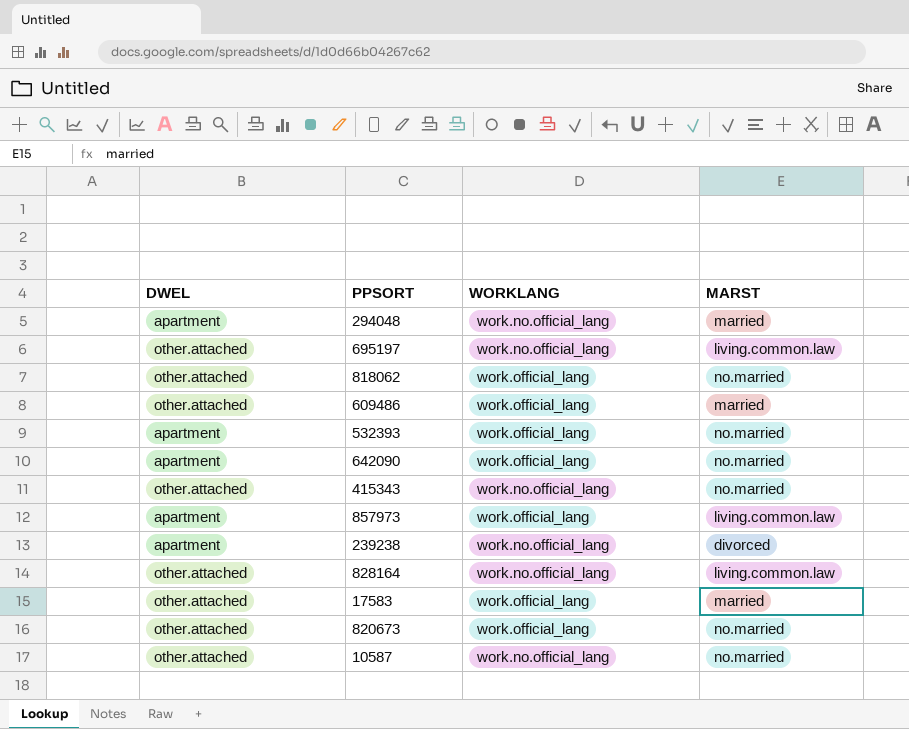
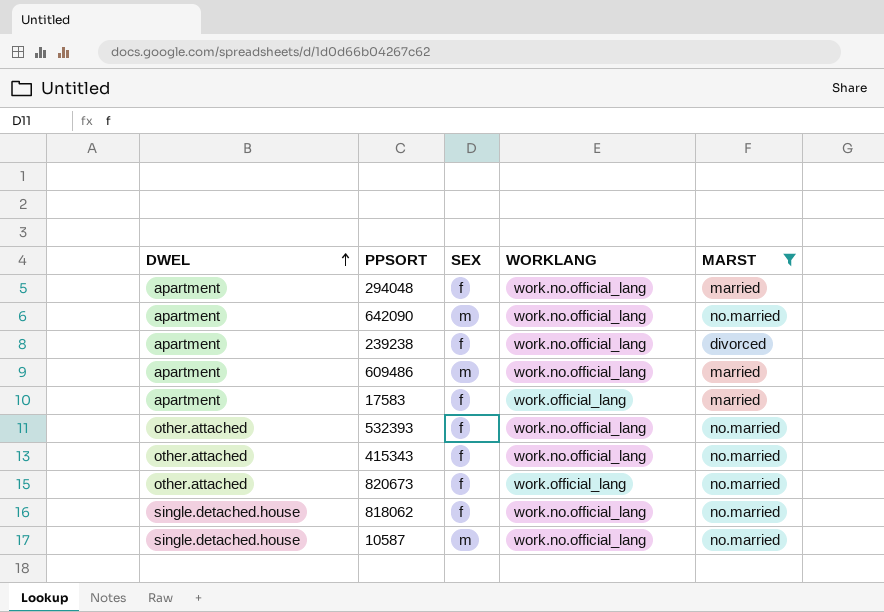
filter: none -> MARST != living.common.law
row order: none -> DWEL ascending
column SEX | position: none -> 3
642090 | WORKLANG: work.official_lang -> work.no.official_lang
609486 | DWEL: other.attached -> apartment
609486 | WORKLANG: work.official_lang -> work.no.official_lang
17583 | DWEL: other.attached -> apartment
532393 | DWEL: apartment -> other.attached
532393 | WORKLANG: work.official_lang -> work.no.official_lang
818062 | DWEL: other.attached -> single.detached.house
818062 | WORKLANG: work.official_lang -> work.no.official_lang
10587 | DWEL: other.attached -> single.detached.house

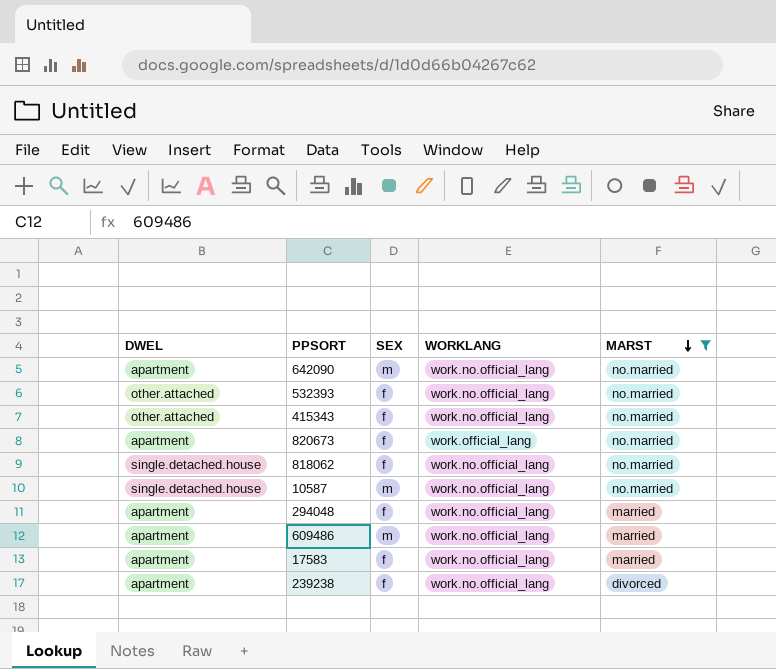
row order: DWEL ascending -> MARST descending
820673 | DWEL: other.attached -> apartment
17583 | WORKLANG: work.official_lang -> work.no.official_lang

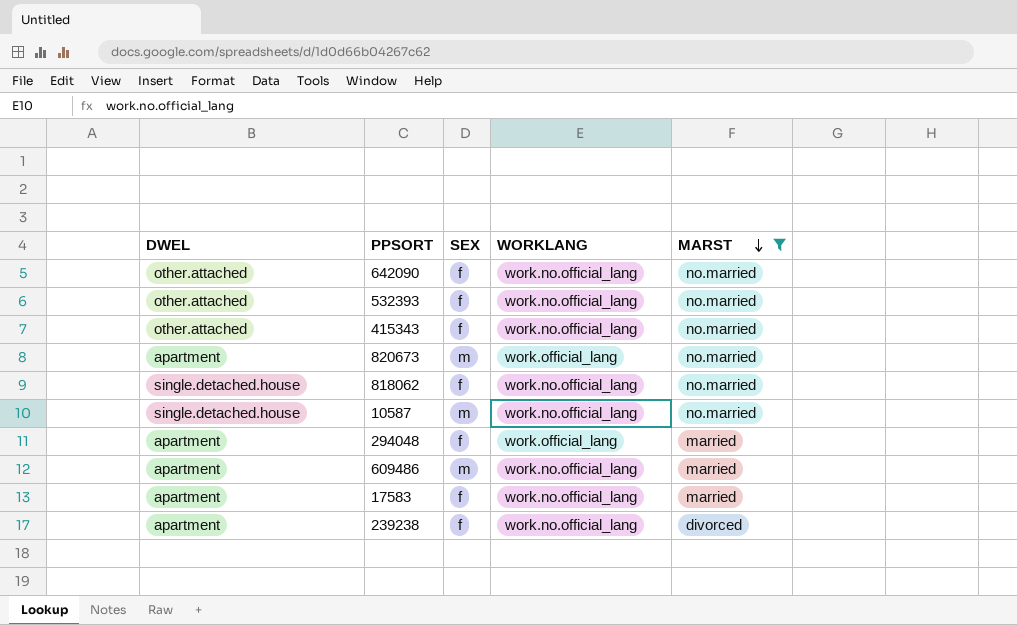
642090 | DWEL: apartment -> other.attached
642090 | SEX: m -> f
820673 | SEX: f -> m
294048 | WORKLANG: work.no.official_lang -> work.official_lang

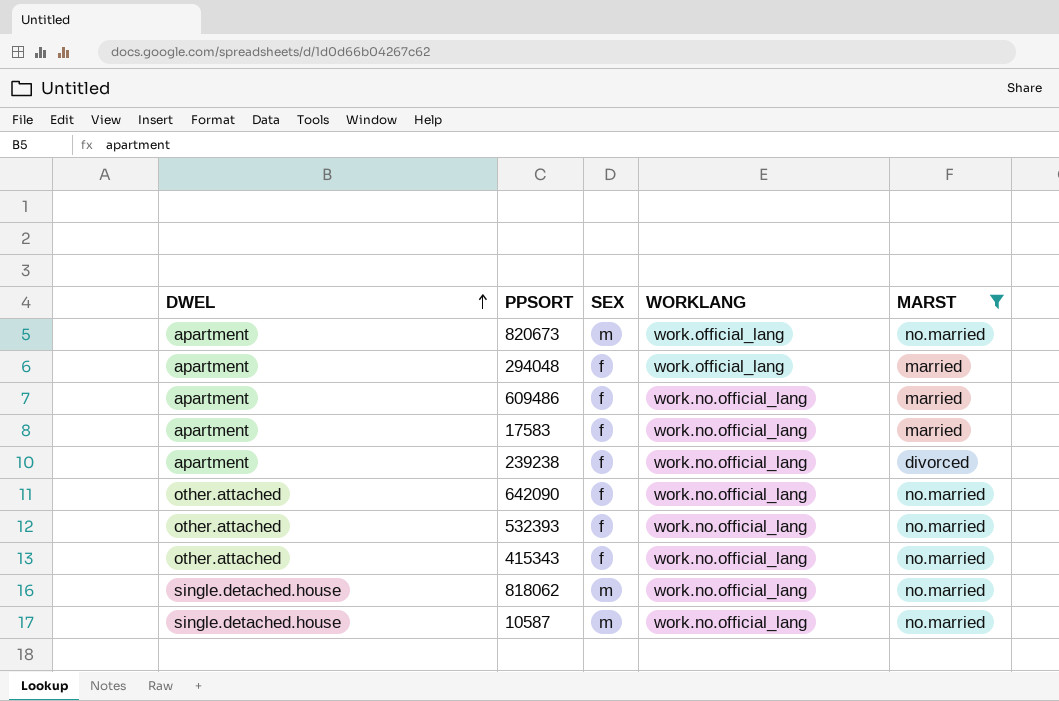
row order: MARST descending -> DWEL ascending
609486 | SEX: m -> f
818062 | SEX: f -> m

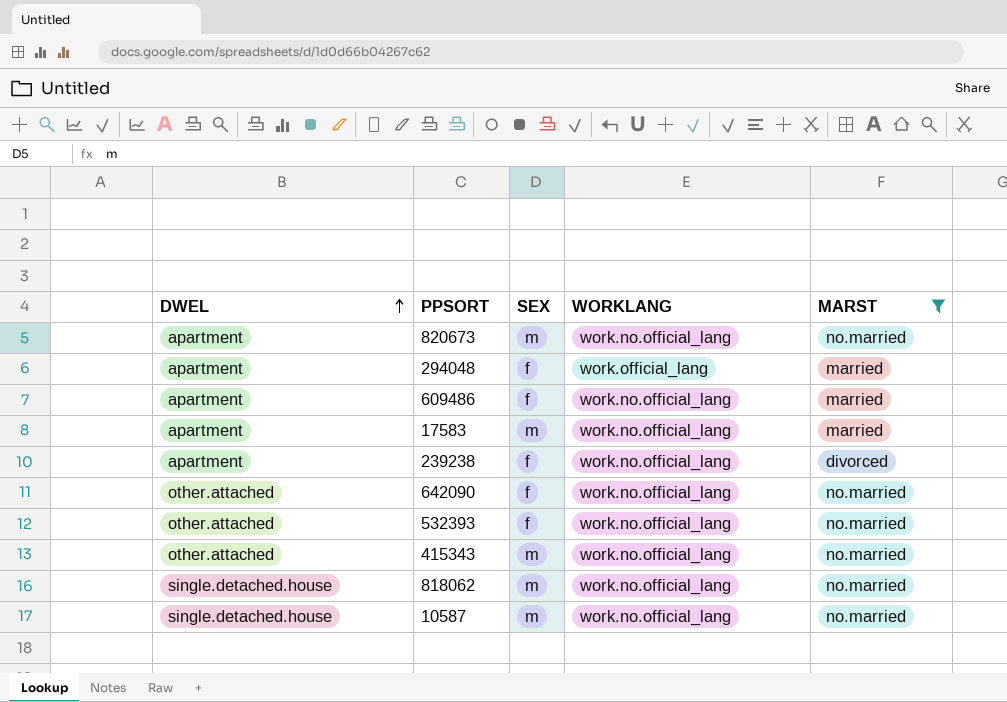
820673 | WORKLANG: work.official_lang -> work.no.official_lang
17583 | SEX: f -> m
415343 | SEX: f -> m

